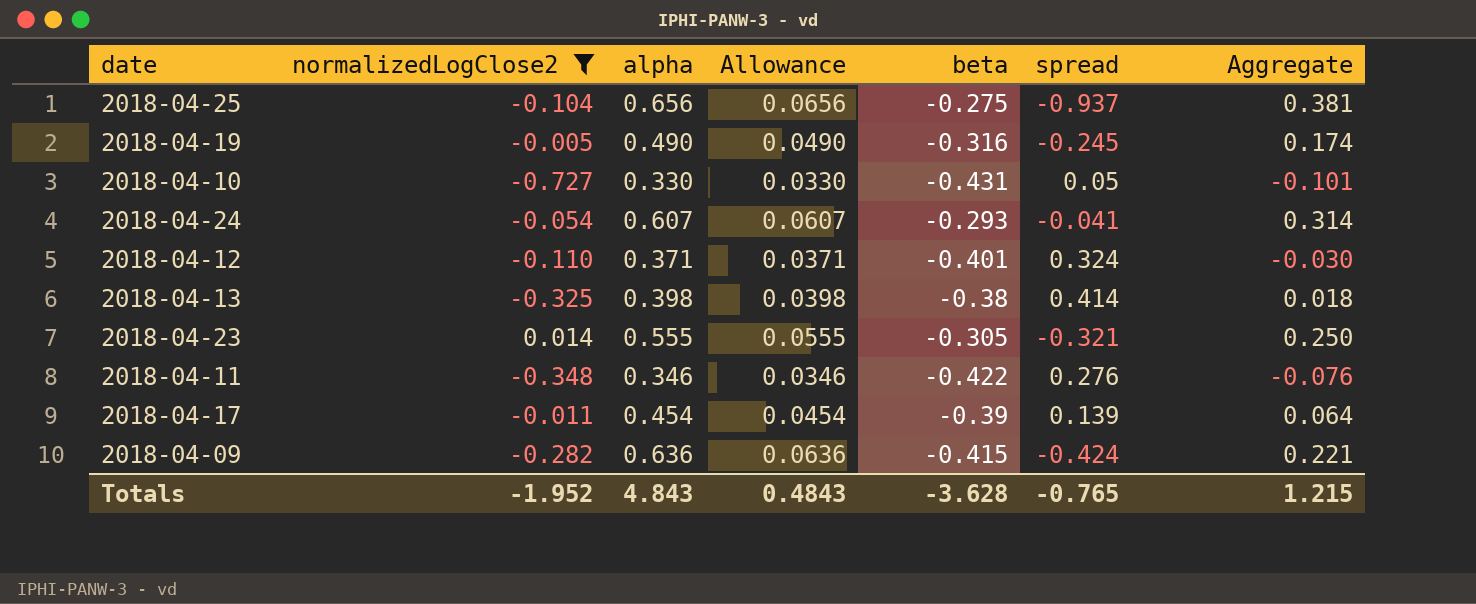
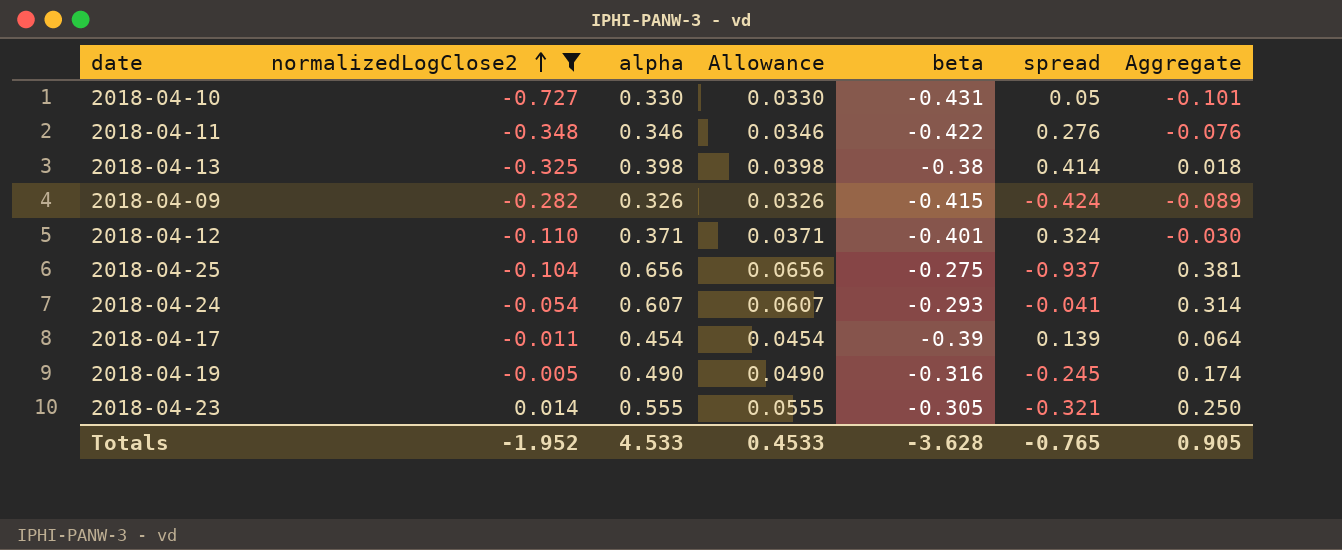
row order: none -> normalizedLogClose2 ascending
2018-04-09 | alpha: 0.636 -> 0.326
2018-04-09 | Allowance: 0.0636 -> 0.0326
2018-04-09 | Aggregate: 0.221 -> -0.089
Totals | alpha: 4.843 -> 4.533
Totals | Allowance: 0.4843 -> 0.4533
Totals | Aggregate: 1.215 -> 0.905

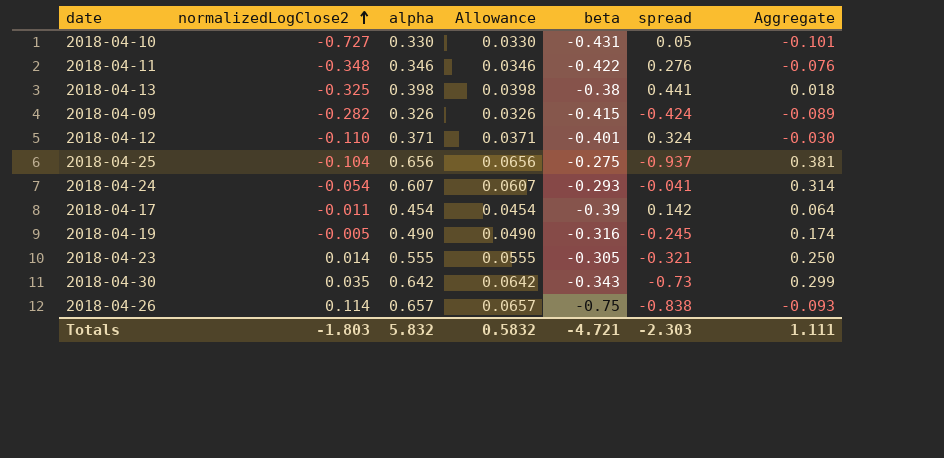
filter: normalizedLogClose2 <= 0.014 -> none
2018-04-13 | spread: 0.414 -> 0.441
2018-04-17 | spread: 0.139 -> 0.142
Totals | normalizedLogClose2: -1.952 -> -1.803
Totals | alpha: 4.533 -> 5.832
Totals | Allowance: 0.4533 -> 0.5832
Totals | beta: -3.628 -> -4.721
Totals | spread: -0.765 -> -2.303
Totals | Aggregate: 0.905 -> 1.111

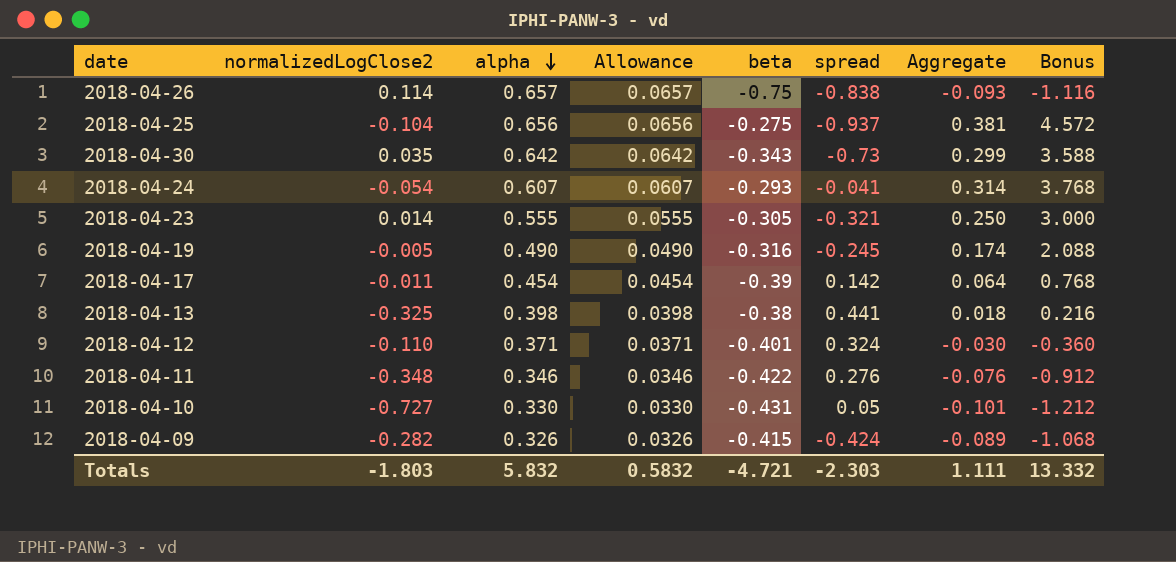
row order: normalizedLogClose2 ascending -> alpha descending
column Bonus | formula: none -> [Aggregate] * 12

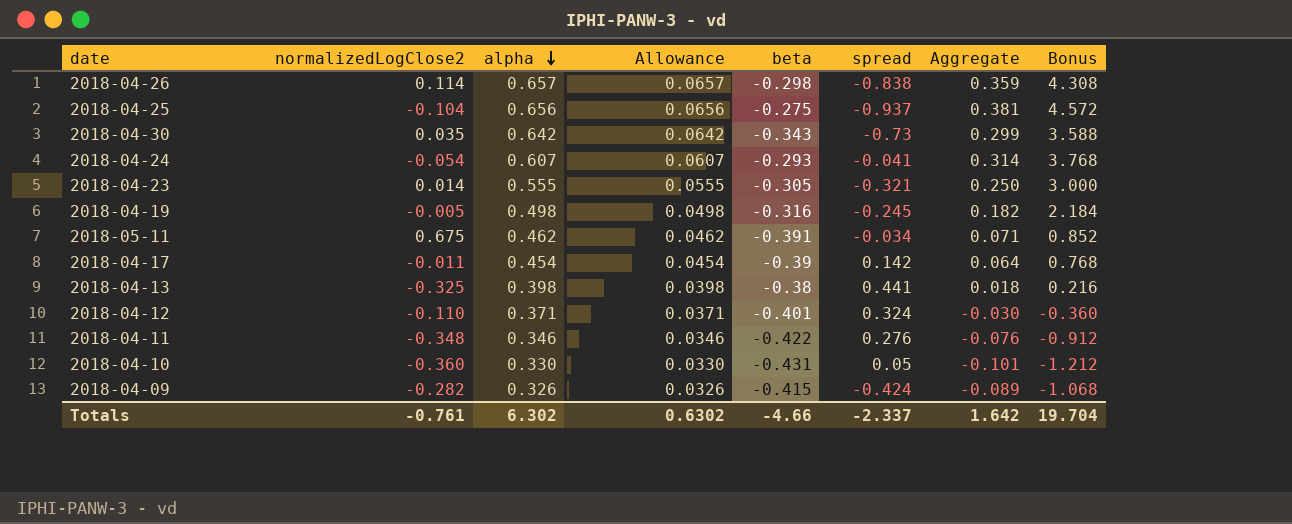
2018-04-26 | beta: -0.75 -> -0.298
2018-04-26 | Aggregate: -0.093 -> 0.359
2018-04-26 | Bonus: -1.116 -> 4.308
2018-04-19 | alpha: 0.490 -> 0.498
2018-04-19 | Allowance: 0.0490 -> 0.0498
2018-04-19 | Aggregate: 0.174 -> 0.182
2018-04-19 | Bonus: 2.088 -> 2.184
row 2018-05-11: none -> 0.675 | 0.462 | 0.0462 | -0.391 | -0.034 | 0.071 | 0.852
2018-04-10 | normalizedLogClose2: -0.727 -> -0.360
Totals | normalizedLogClose2: -1.803 -> -0.761
Totals | alpha: 5.832 -> 6.302
Totals | Allowance: 0.5832 -> 0.6302
Totals | beta: -4.721 -> -4.66
Totals | spread: -2.303 -> -2.337
Totals | Aggregate: 1.111 -> 1.642
Totals | Bonus: 13.332 -> 19.704

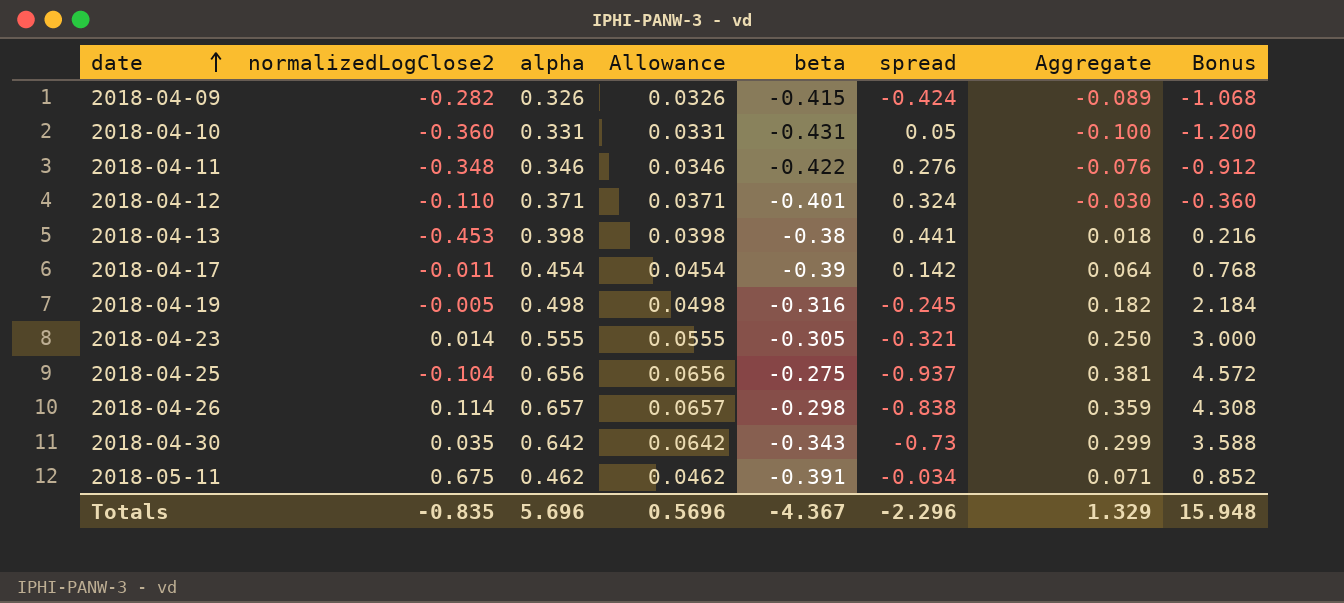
row order: alpha descending -> date ascending
row 2018-04-24: -0.054 | 0.607 | 0.0607 | -0.293 | -0.041 | 0.314 | 3.768 -> none
2018-04-10 | alpha: 0.330 -> 0.331
2018-04-10 | Allowance: 0.0330 -> 0.0331
2018-04-10 | Aggregate: -0.101 -> -0.100
2018-04-10 | Bonus: -1.212 -> -1.200
2018-04-13 | normalizedLogClose2: -0.325 -> -0.453
Totals | normalizedLogClose2: -0.761 -> -0.835
Totals | alpha: 6.302 -> 5.696
Totals | Allowance: 0.6302 -> 0.5696
Totals | beta: -4.66 -> -4.367
Totals | spread: -2.337 -> -2.296
Totals | Aggregate: 1.642 -> 1.329
Totals | Bonus: 19.704 -> 15.948

